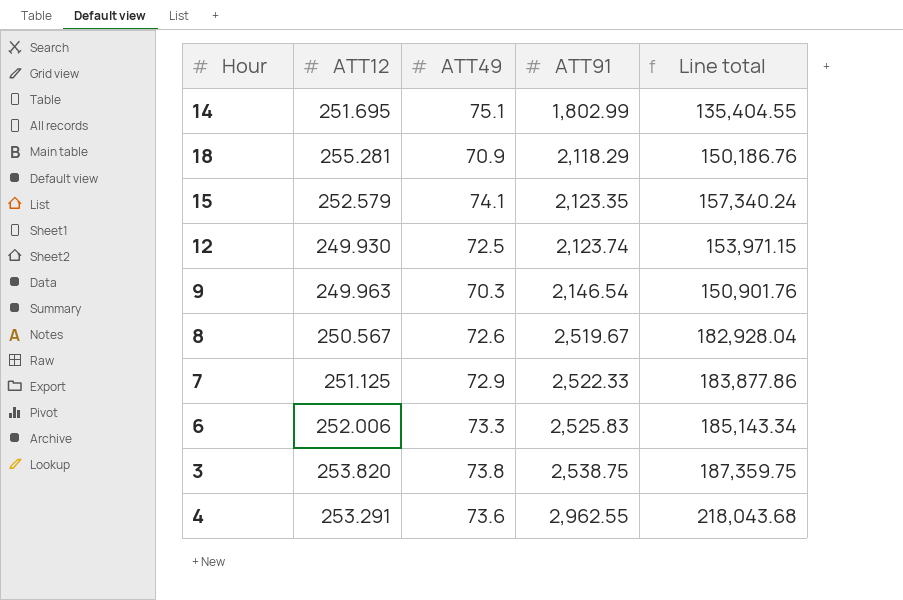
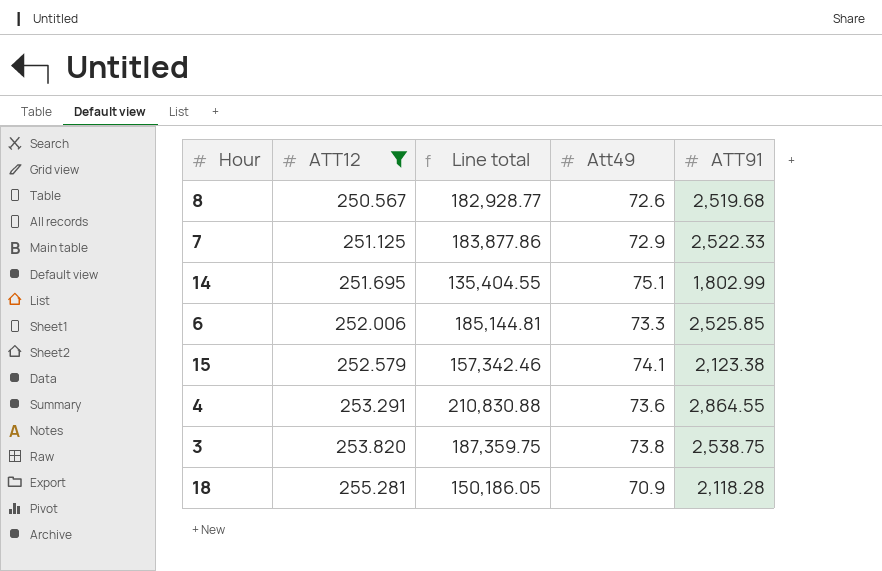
filter: none -> ATT12 >= 250.567
row order: ATT91 ascending -> ATT12 ascending
column Line total | position: 5 -> 3
column name: ATT49 -> Att49
8 | Line total: 182,928.04 -> 182,928.77
8 | ATT91: 2,519.67 -> 2,519.68
6 | Line total: 185,143.34 -> 185,144.81
6 | ATT91: 2,525.83 -> 2,525.85
15 | Line total: 157,340.24 -> 157,342.46
15 | ATT91: 2,123.35 -> 2,123.38
4 | Line total: 218,043.68 -> 210,830.88
4 | ATT91: 2,962.55 -> 2,864.55
18 | Line total: 150,186.76 -> 150,186.05
18 | ATT91: 2,118.29 -> 2,118.28

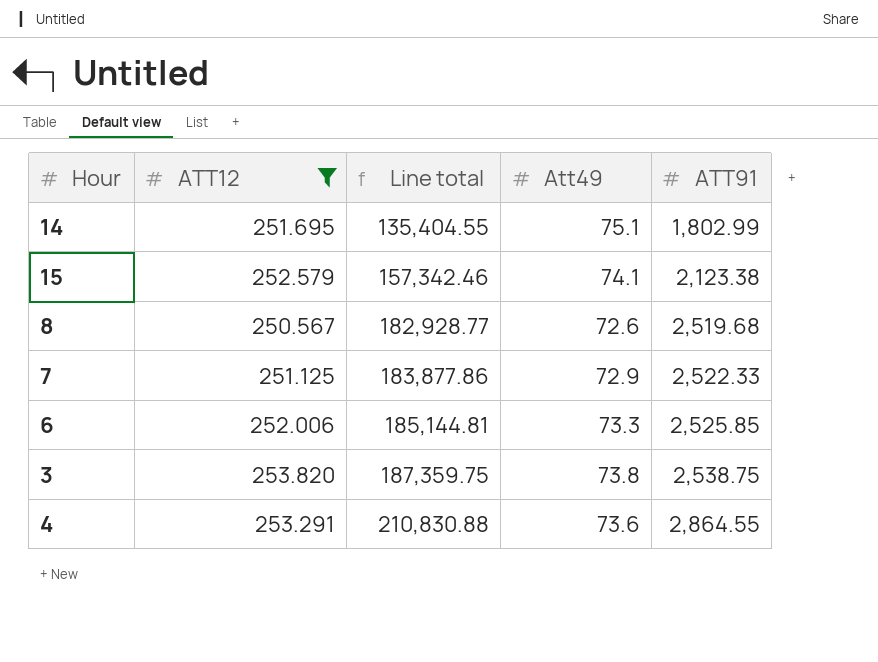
row order: ATT12 ascending -> Line total ascending
row 18: 255.281 | 150,186.05 | 70.9 | 2,118.28 -> none

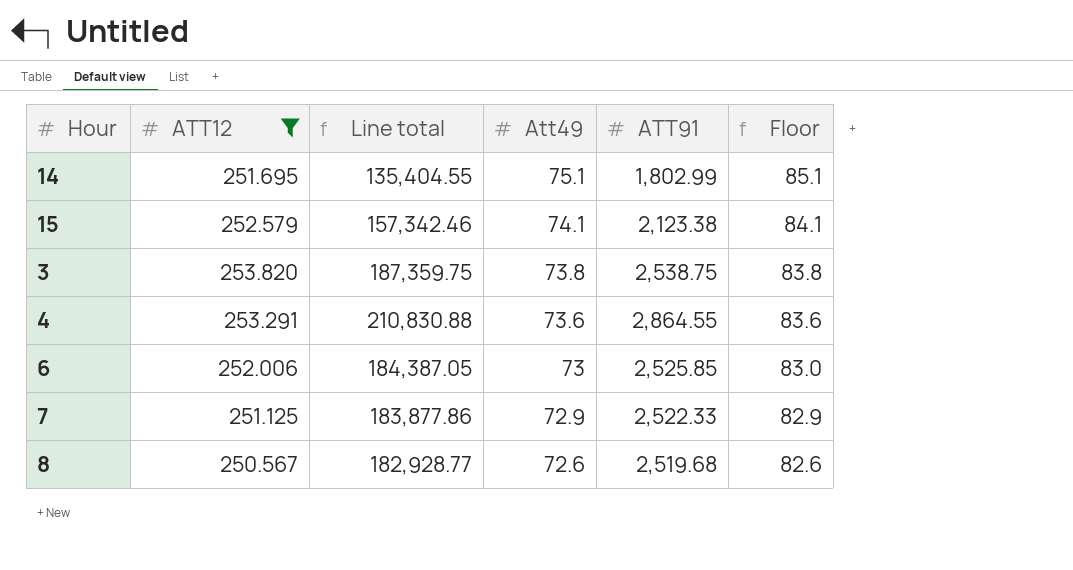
row order: Line total ascending -> Att49 descending
column Floor | formula: none -> [Att49] + 10
6 | Line total: 185,144.81 -> 184,387.05
6 | Att49: 73.3 -> 73

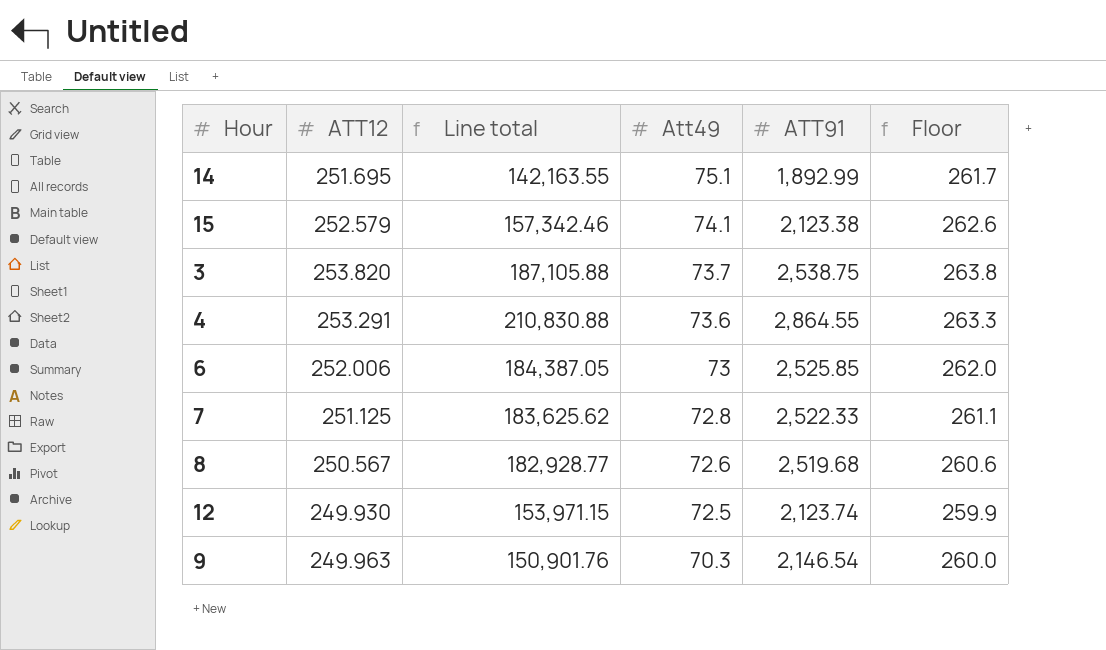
filter: ATT12 >= 250.567 -> none
column Floor | formula: [Att49] + 10 -> [ATT12] + 10
14 | Line total: 135,404.55 -> 142,163.55
14 | ATT91: 1,802.99 -> 1,892.99
3 | Line total: 187,359.75 -> 187,105.88
3 | Att49: 73.8 -> 73.7
7 | Line total: 183,877.86 -> 183,625.62
7 | Att49: 72.9 -> 72.8

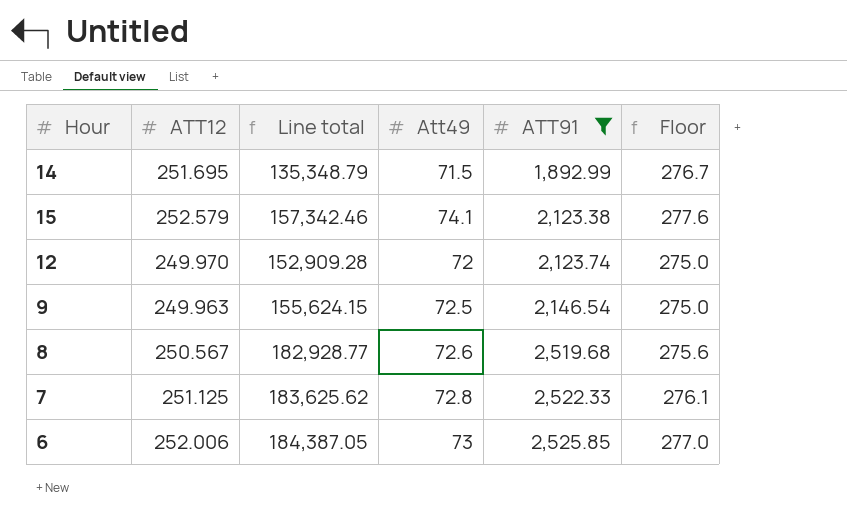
filter: none -> ATT91 <= 2,525.85
row order: Att49 descending -> ATT91 ascending
column Floor | formula: [ATT12] + 10 -> [ATT12] + 25
14 | Line total: 142,163.55 -> 135,348.79
14 | Att49: 75.1 -> 71.5
12 | ATT12: 249.930 -> 249.970
12 | Line total: 153,971.15 -> 152,909.28
12 | Att49: 72.5 -> 72
9 | Line total: 150,901.76 -> 155,624.15
9 | Att49: 70.3 -> 72.5

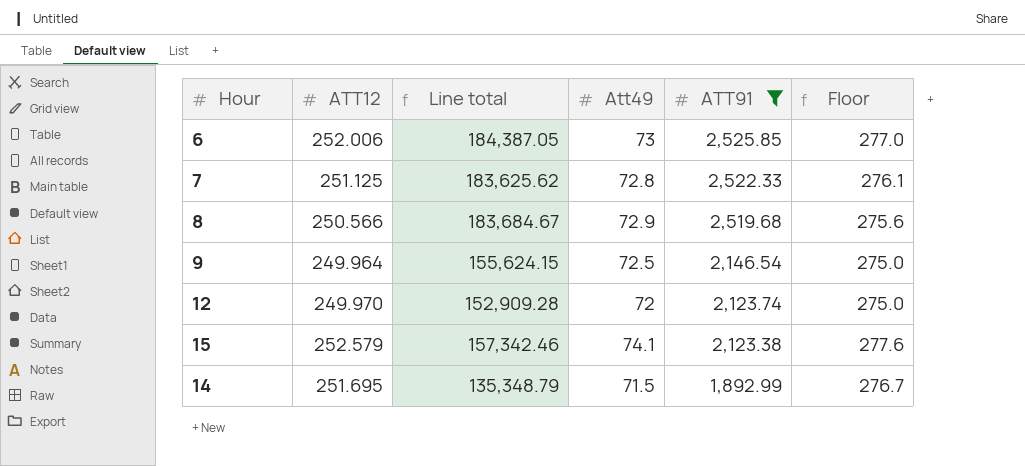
row order: ATT91 ascending -> ATT91 descending
8 | ATT12: 250.567 -> 250.566
8 | Line total: 182,928.77 -> 183,684.67
8 | Att49: 72.6 -> 72.9
9 | ATT12: 249.963 -> 249.964

